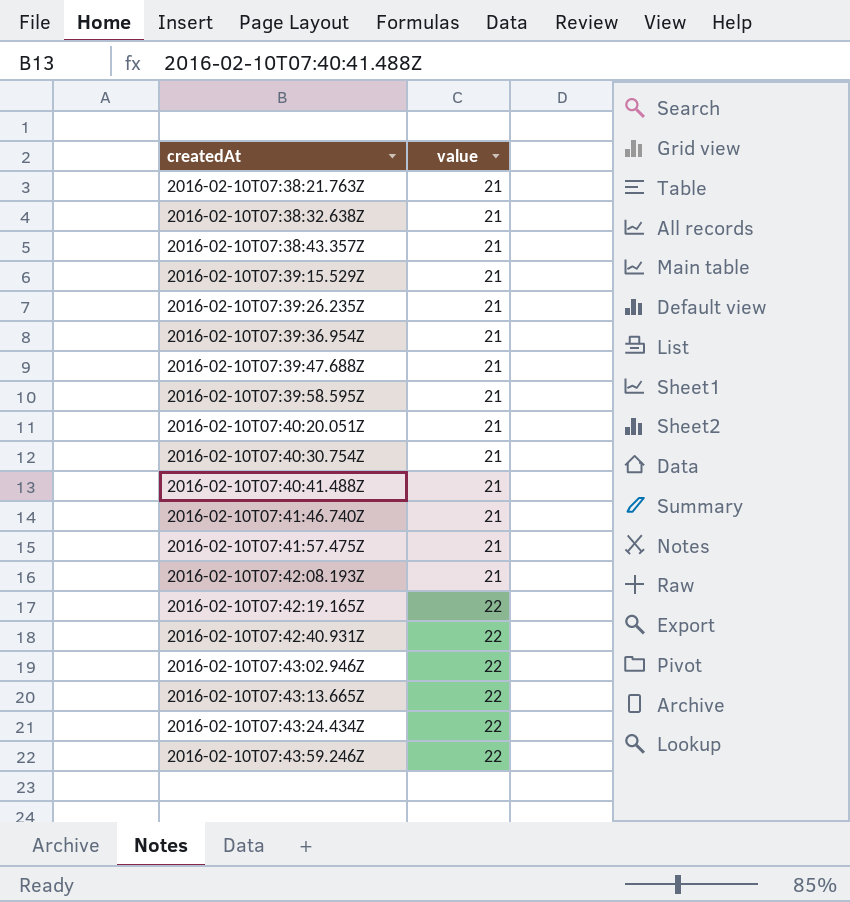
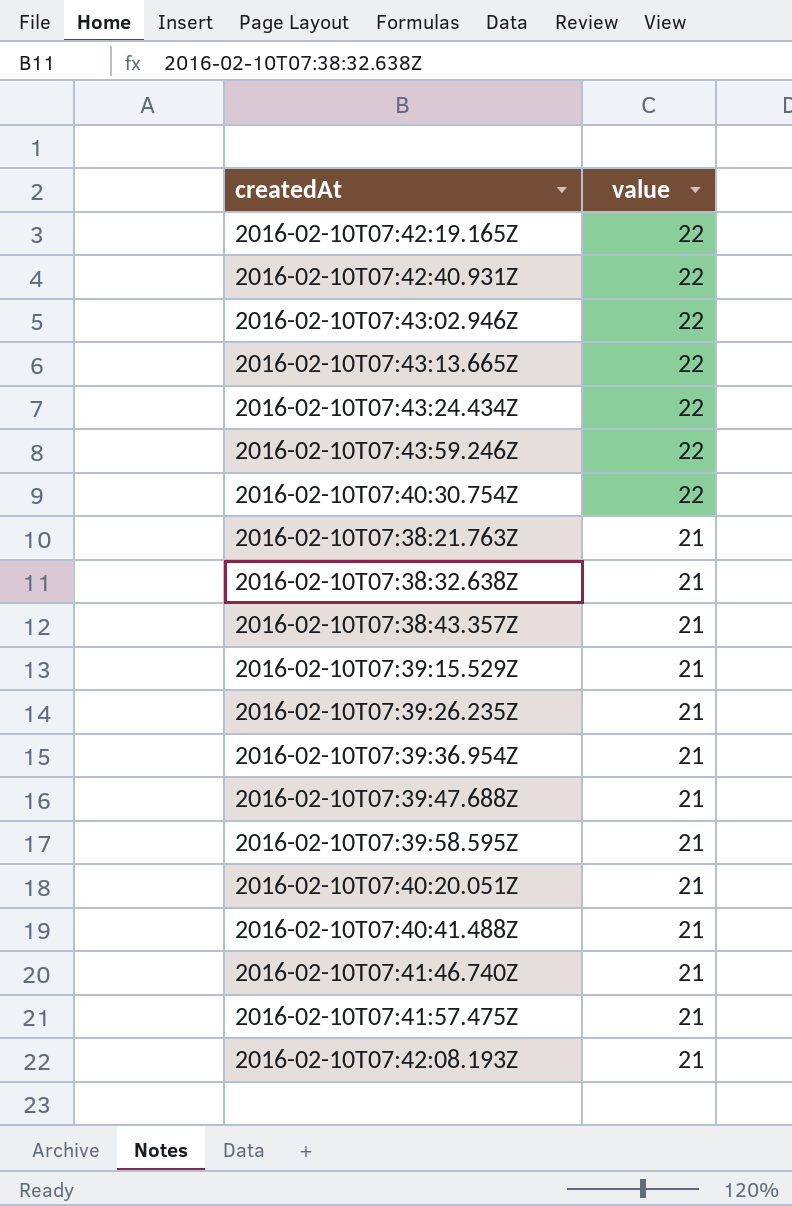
row order: createdAt ascending -> value descending
2016-02-10T07:40:30.754Z | value: 21 -> 22

